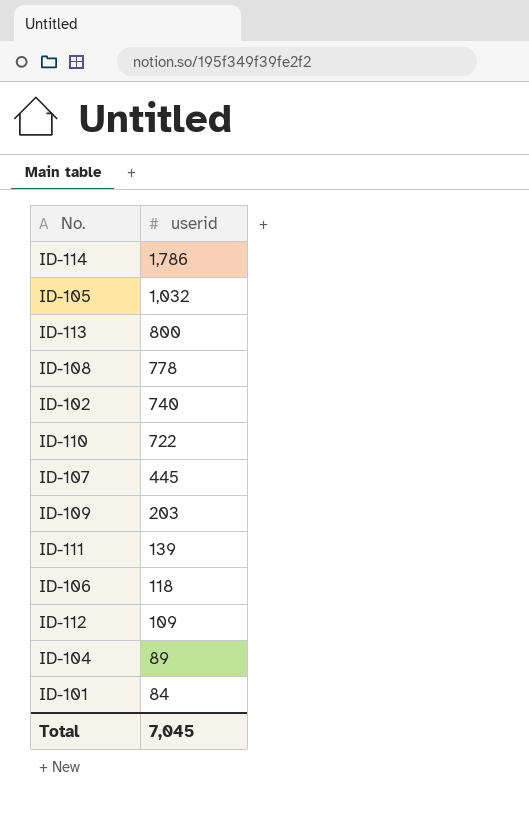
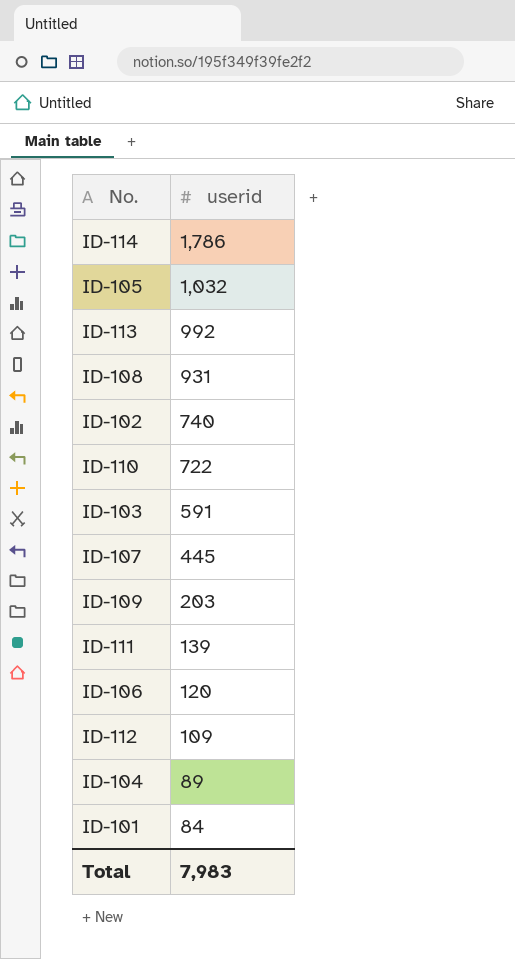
ID-113 | userid: 800 -> 992
ID-108 | userid: 778 -> 931
row ID-103: none -> 591
ID-106 | userid: 118 -> 120
Total | userid: 7,045 -> 7,983

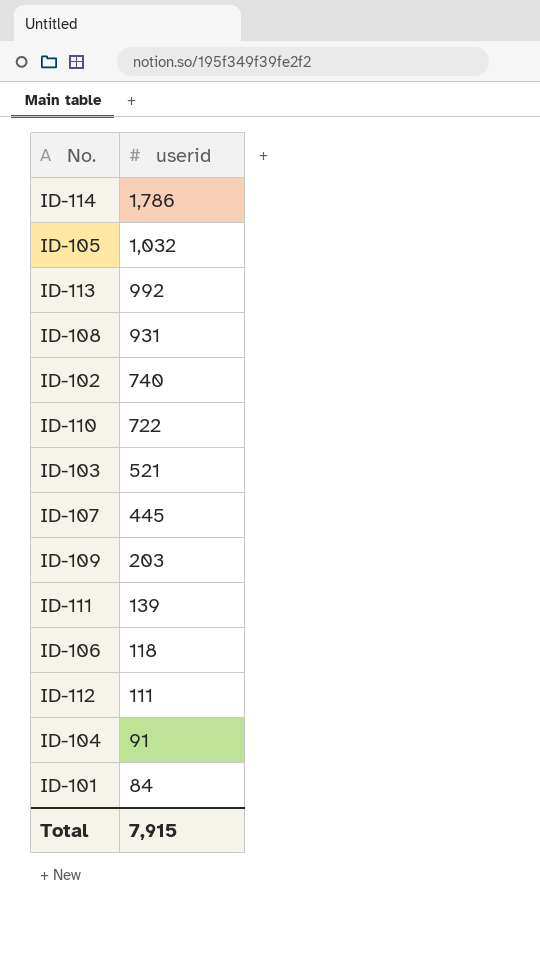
ID-103 | userid: 591 -> 521
ID-106 | userid: 120 -> 118
ID-112 | userid: 109 -> 111
ID-104 | userid: 89 -> 91
Total | userid: 7,983 -> 7,915

